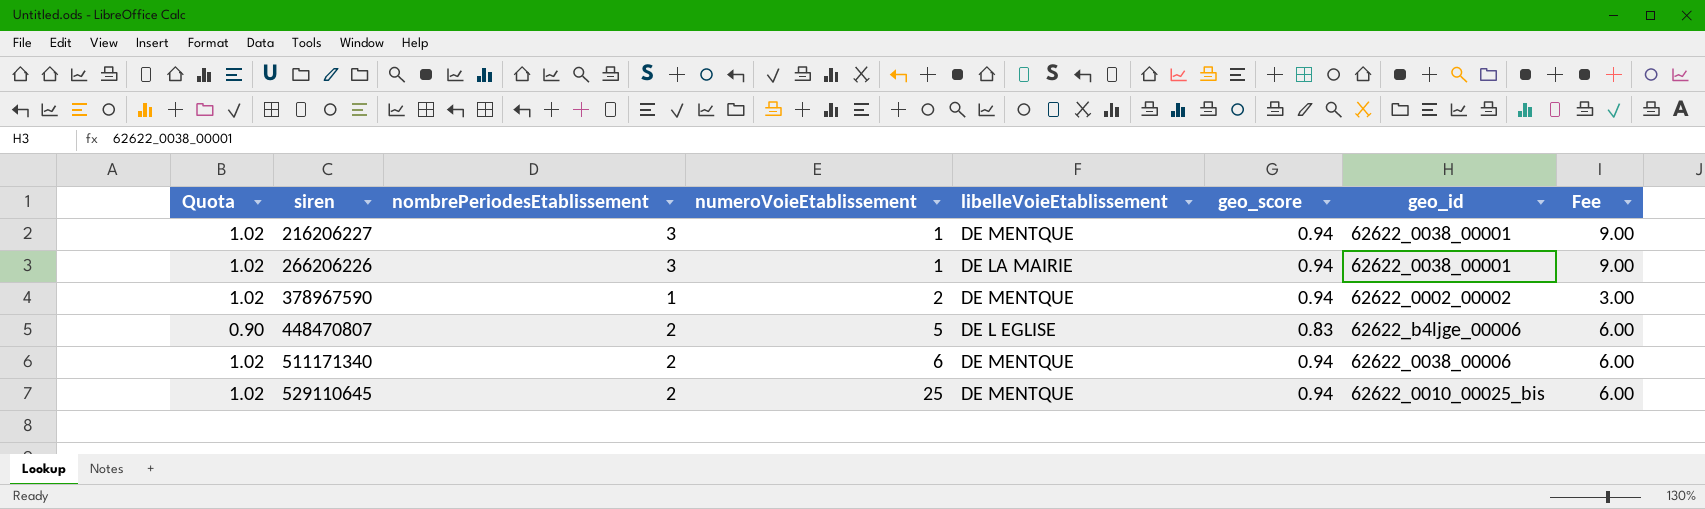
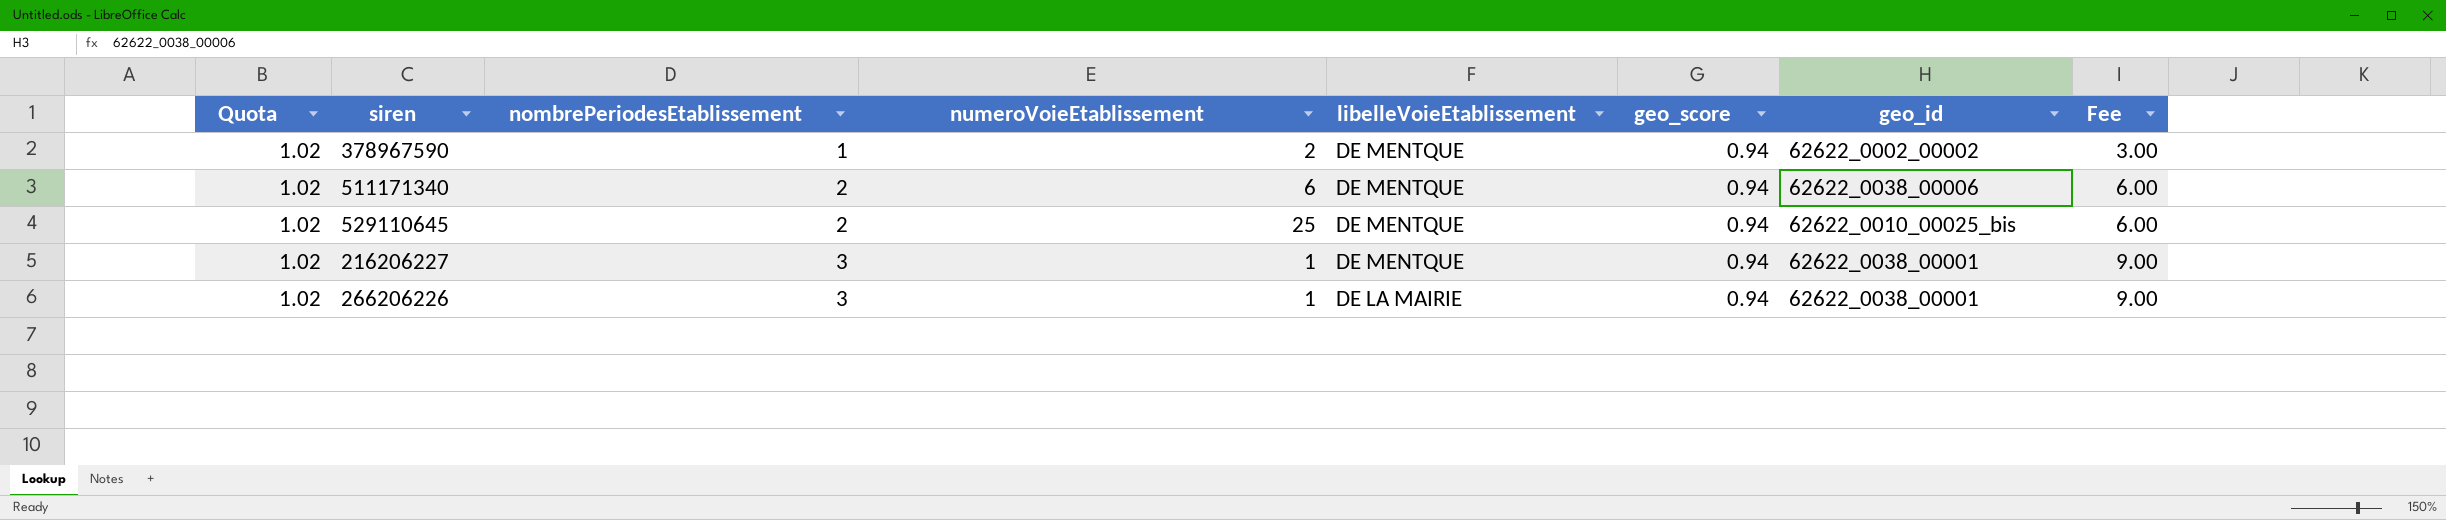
row order: siren ascending -> nombrePeriodesEtablissement ascending
row 448470807: 0.90 | 2 | 5 | DE L EGLISE | 0.83 | 62622_b4ljge_00006 | 6.00 -> none

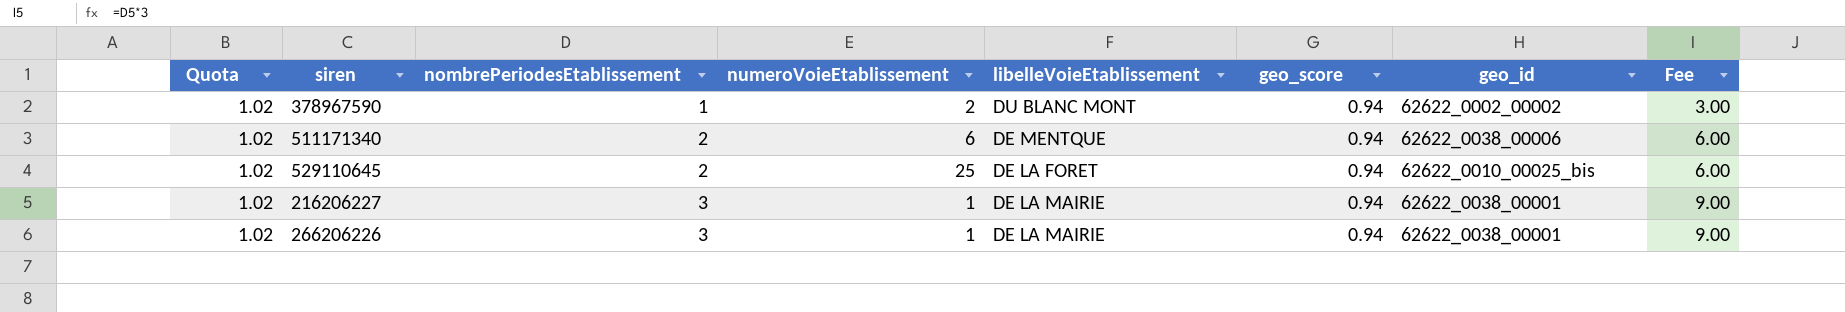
378967590 | libelleVoieEtablissement: DE MENTQUE -> DU BLANC MONT
529110645 | libelleVoieEtablissement: DE MENTQUE -> DE LA FORET
216206227 | libelleVoieEtablissement: DE MENTQUE -> DE LA MAIRIE

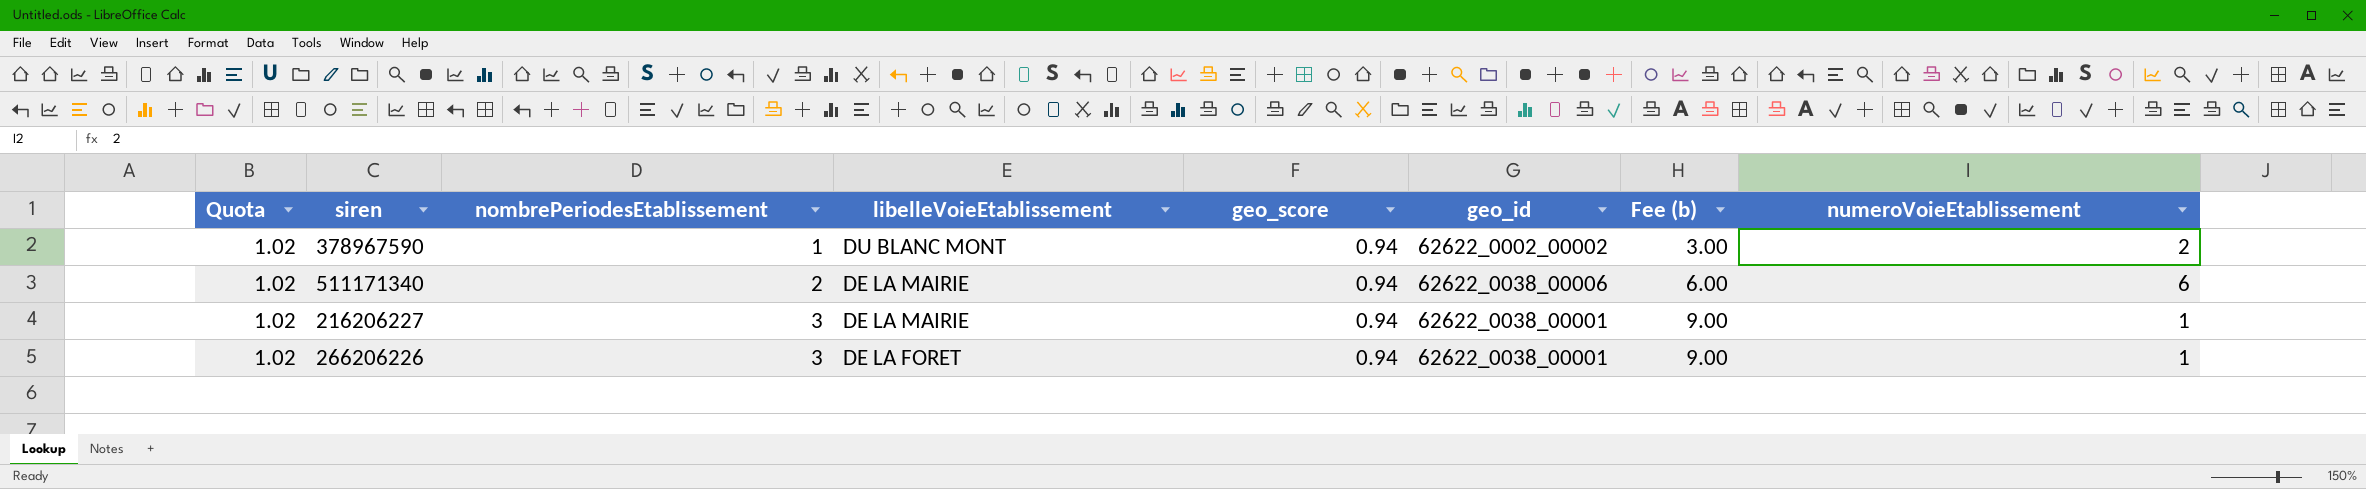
column name: Fee -> Fee (b)
column numeroVoieEtablissement | position: 4 -> 8
row 529110645: 1.02 | 2 | 25 | DE LA FORET | 0.94 | 62622_0010_00025_bis | 6.00 -> none
511171340 | libelleVoieEtablissement: DE MENTQUE -> DE LA MAIRIE
266206226 | libelleVoieEtablissement: DE LA MAIRIE -> DE LA FORET

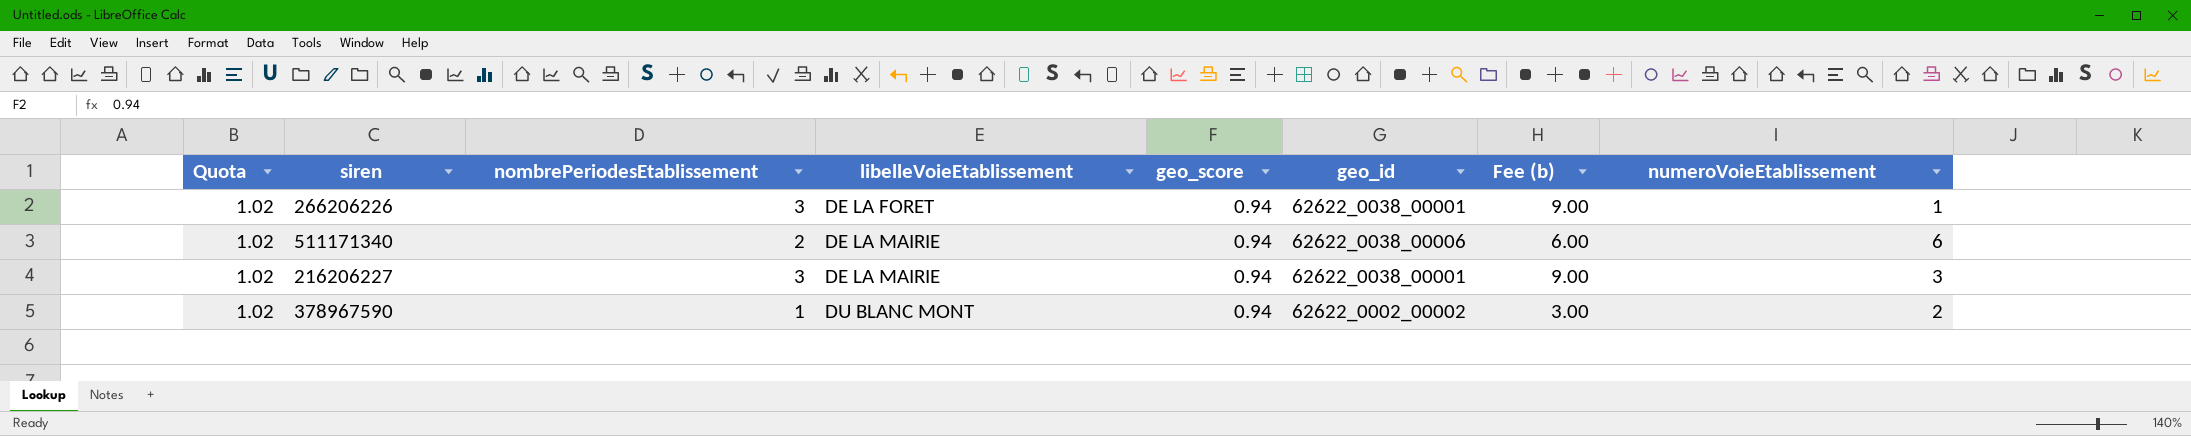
row order: nombrePeriodesEtablissement ascending -> libelleVoieEtablissement ascending
216206227 | numeroVoieEtablissement: 1 -> 3

